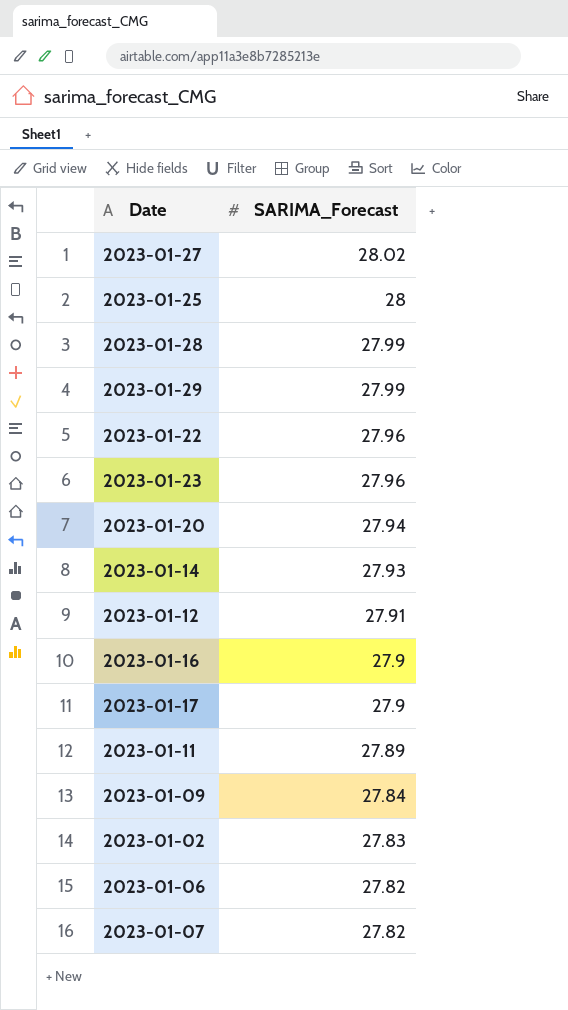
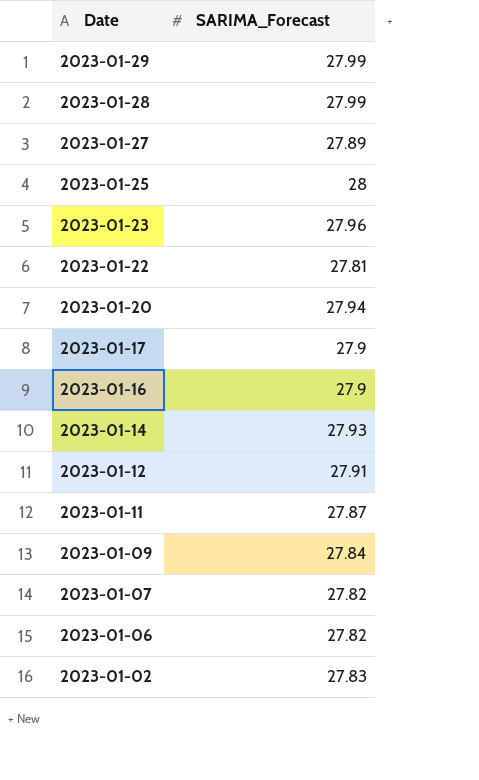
row order: SARIMA_Forecast descending -> Date descending
2023-01-27 | SARIMA_Forecast: 28.02 -> 27.89
2023-01-22 | SARIMA_Forecast: 27.96 -> 27.81
2023-01-11 | SARIMA_Forecast: 27.89 -> 27.87

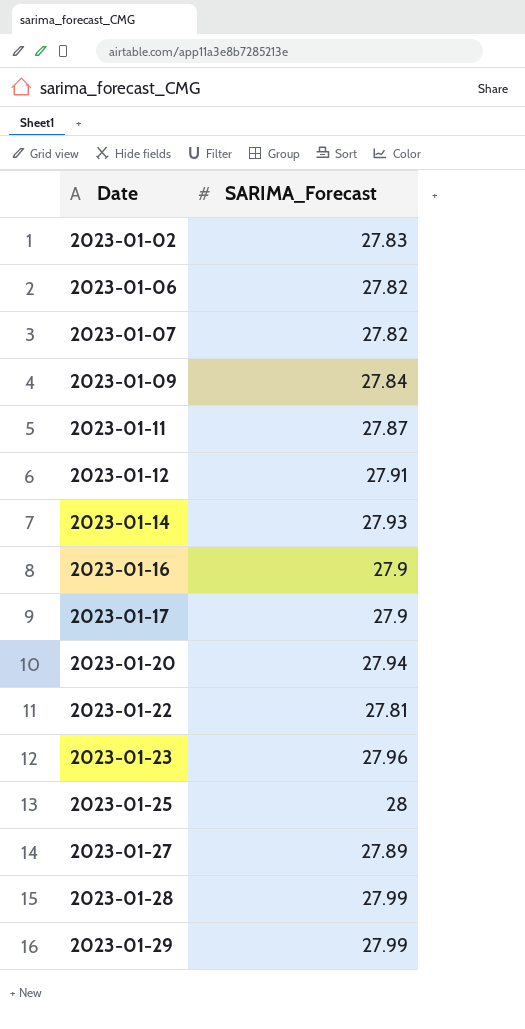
row order: Date descending -> Date ascending

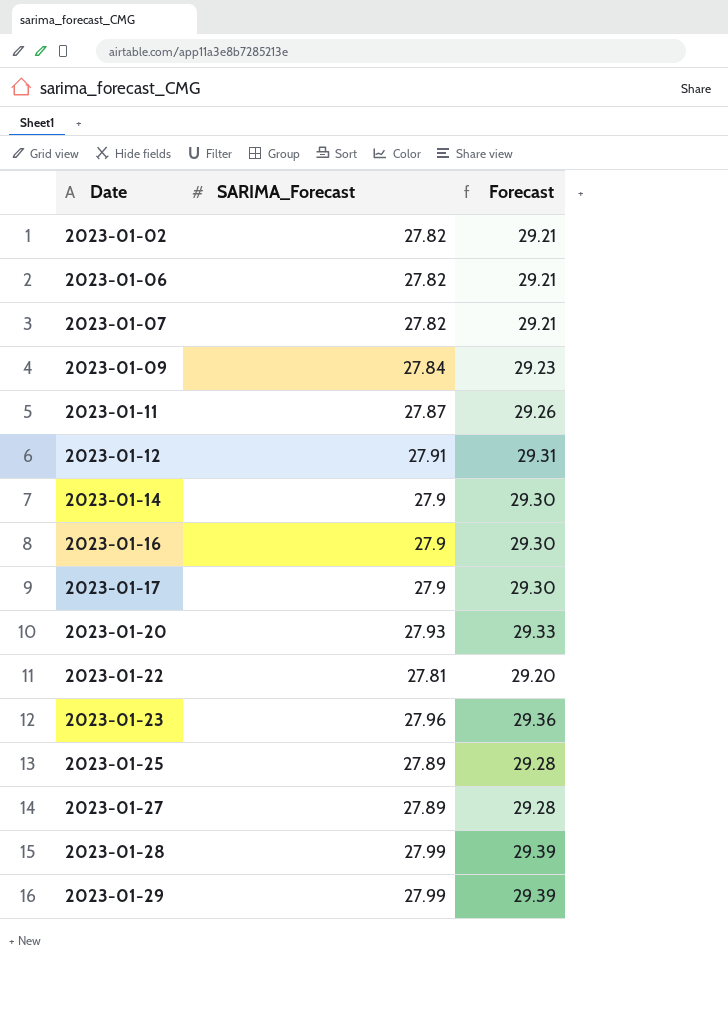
column Forecast | formula: none -> [SARIMA_Forecast] * 1.05
2023-01-02 | SARIMA_Forecast: 27.83 -> 27.82
2023-01-14 | SARIMA_Forecast: 27.93 -> 27.9
2023-01-20 | SARIMA_Forecast: 27.94 -> 27.93
2023-01-25 | SARIMA_Forecast: 28 -> 27.89

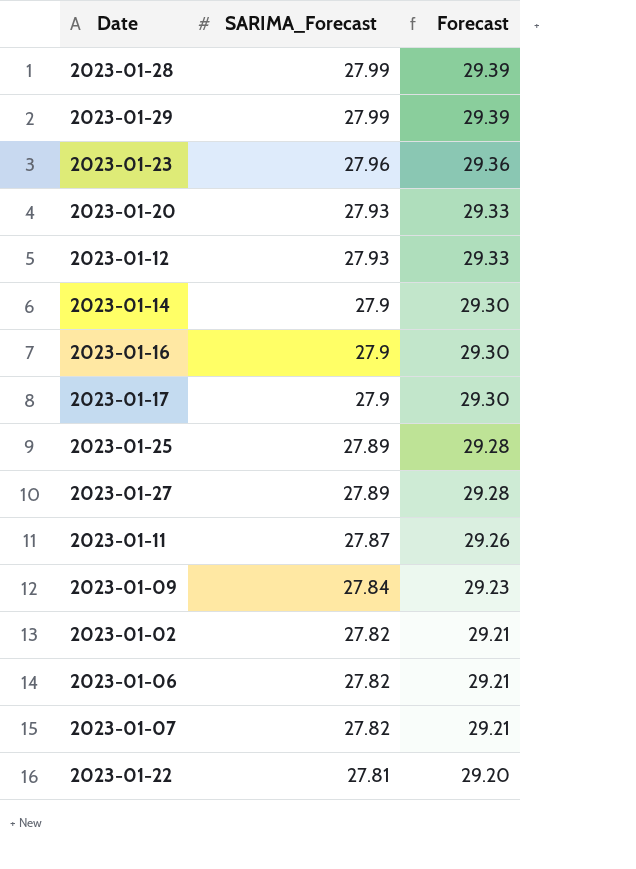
row order: Date ascending -> SARIMA_Forecast descending
2023-01-12 | SARIMA_Forecast: 27.91 -> 27.93
2023-01-12 | Forecast: 29.31 -> 29.33

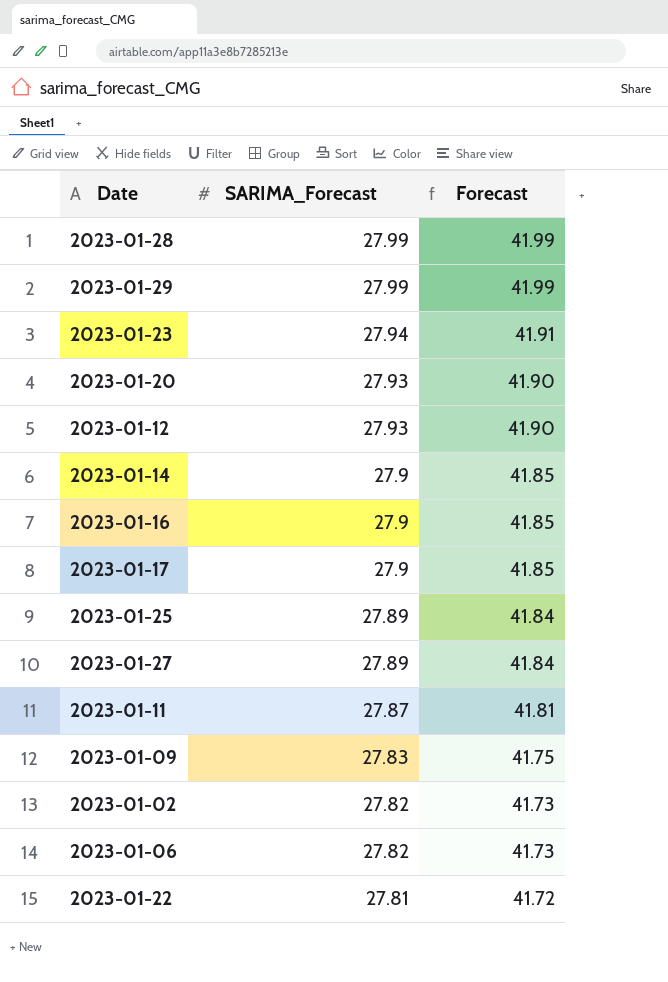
column Forecast | formula: [SARIMA_Forecast] * 1.05 -> [SARIMA_Forecast] * 1.5
row 2023-01-07: 27.82 | 29.21 -> none
2023-01-23 | SARIMA_Forecast: 27.96 -> 27.94
2023-01-09 | SARIMA_Forecast: 27.84 -> 27.83

